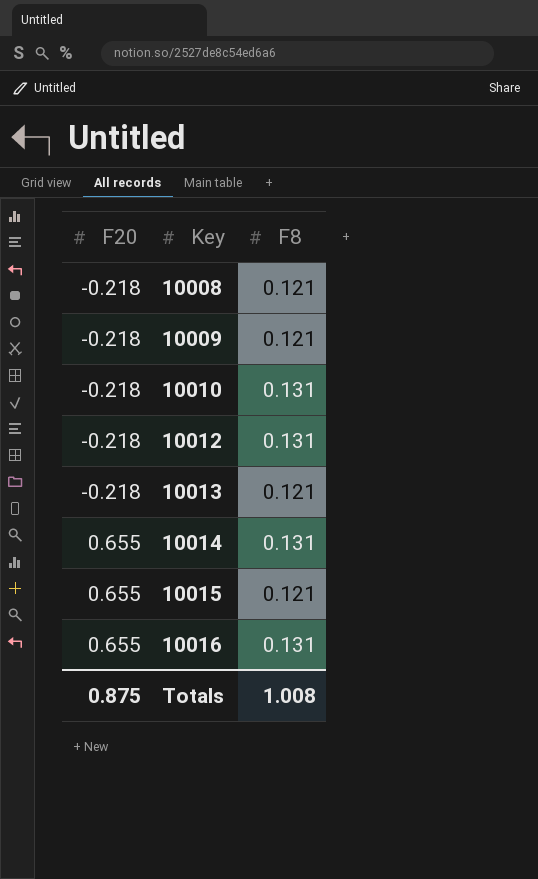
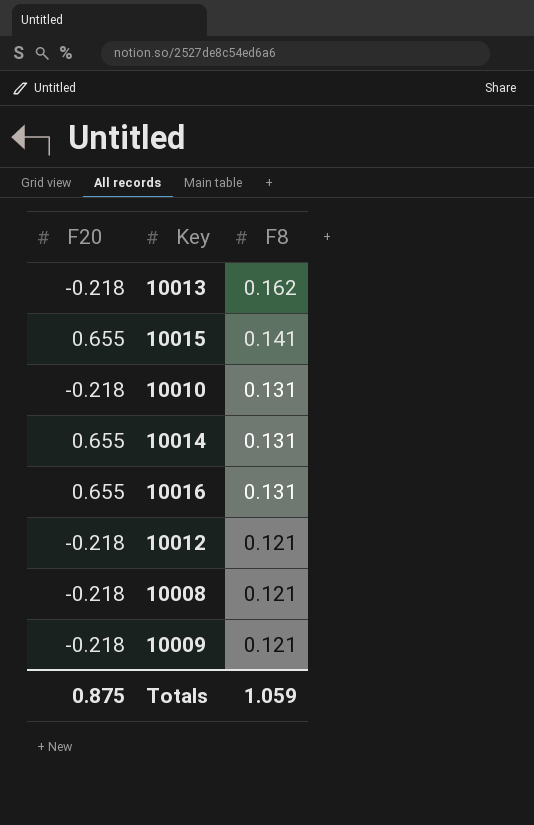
row order: F20 ascending -> F8 descending
10013 | F8: 0.121 -> 0.162
10015 | F8: 0.121 -> 0.141
10012 | F8: 0.131 -> 0.121
Totals | F8: 1.008 -> 1.059

